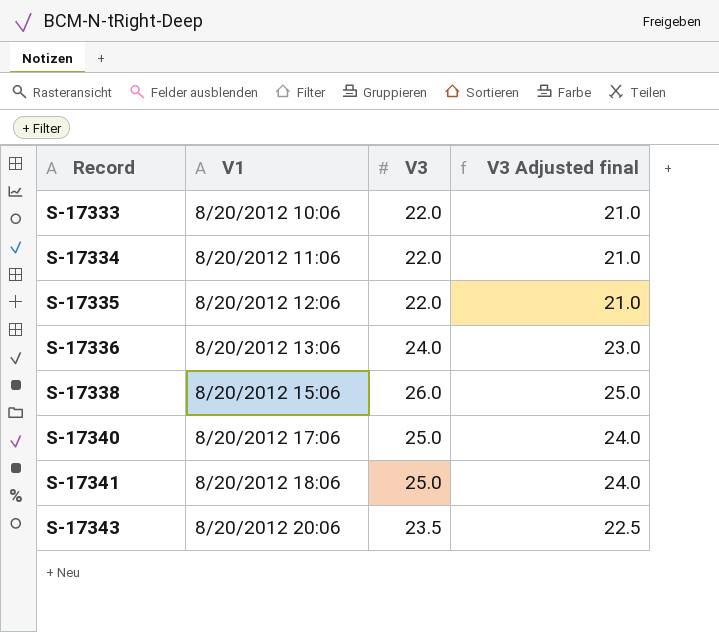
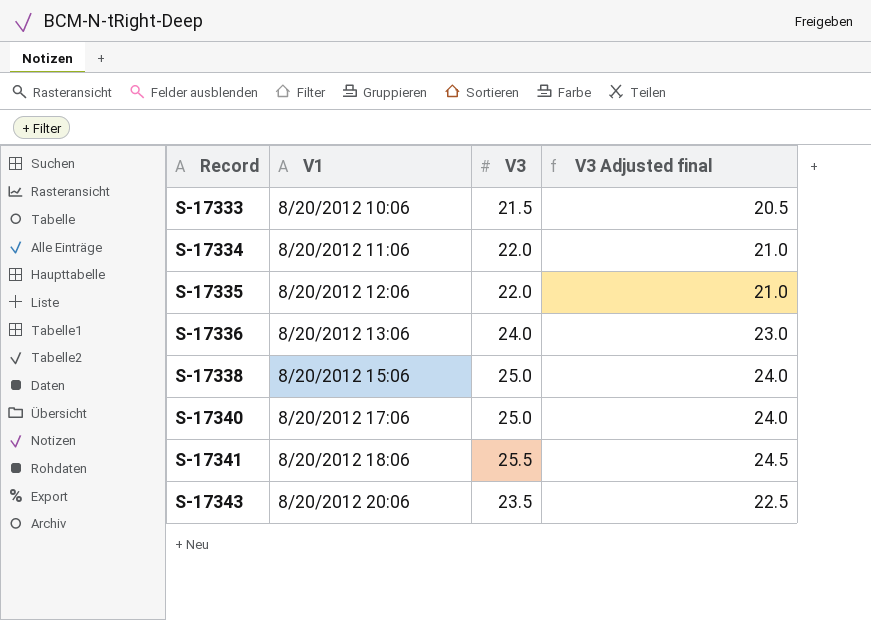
S-17333 | V3: 22.0 -> 21.5
S-17333 | V3 Adjusted final: 21.0 -> 20.5
S-17338 | V3: 26.0 -> 25.0
S-17338 | V3 Adjusted final: 25.0 -> 24.0
S-17341 | V3: 25.0 -> 25.5
S-17341 | V3 Adjusted final: 24.0 -> 24.5

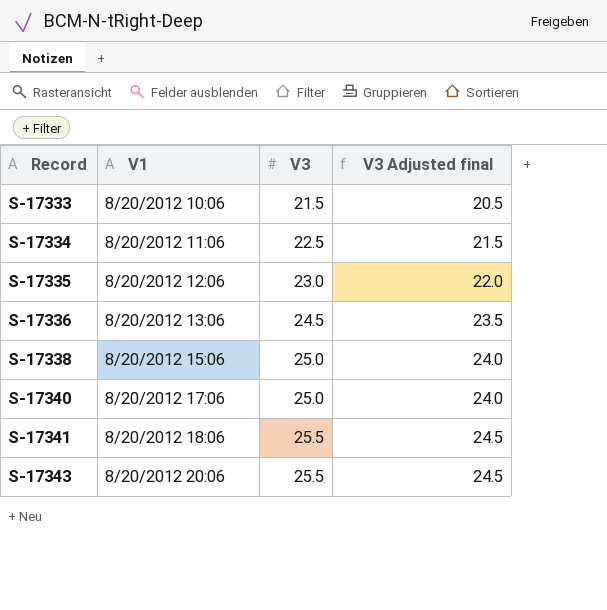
S-17334 | V3: 22.0 -> 22.5
S-17334 | V3 Adjusted final: 21.0 -> 21.5
S-17335 | V3: 22.0 -> 23.0
S-17335 | V3 Adjusted final: 21.0 -> 22.0
S-17336 | V3: 24.0 -> 24.5
S-17336 | V3 Adjusted final: 23.0 -> 23.5
S-17343 | V3: 23.5 -> 25.5
S-17343 | V3 Adjusted final: 22.5 -> 24.5

